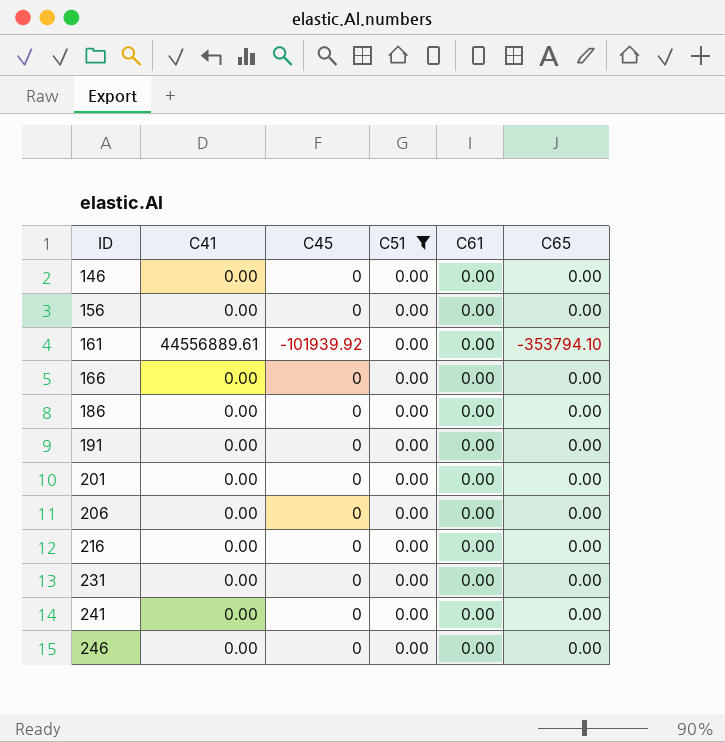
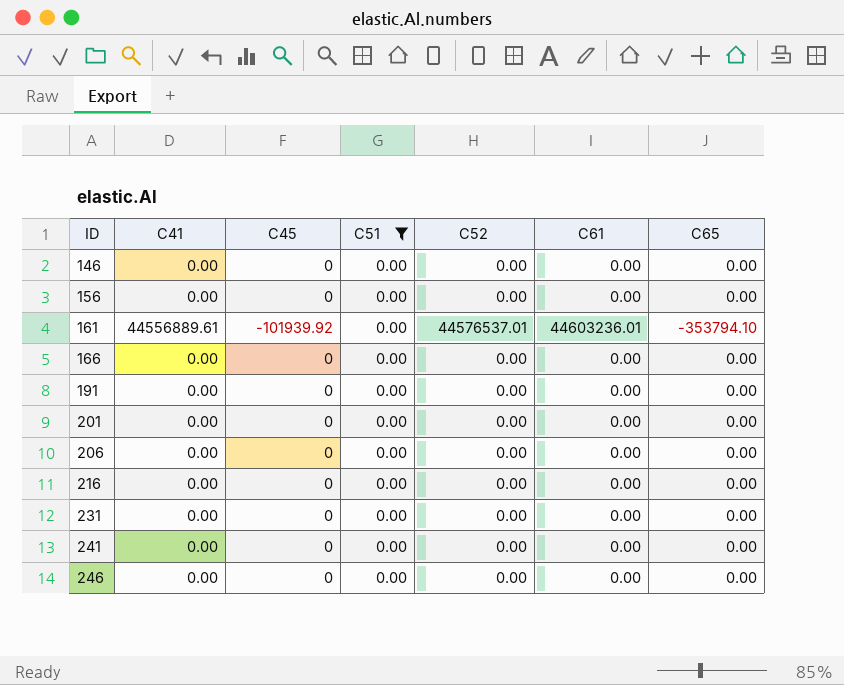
column C52 | position: none -> 5
row 186: 0.00 | 0 | 0.00 | 0.00 | 0.00 -> none
161 | C61: 0.00 -> 44603236.01

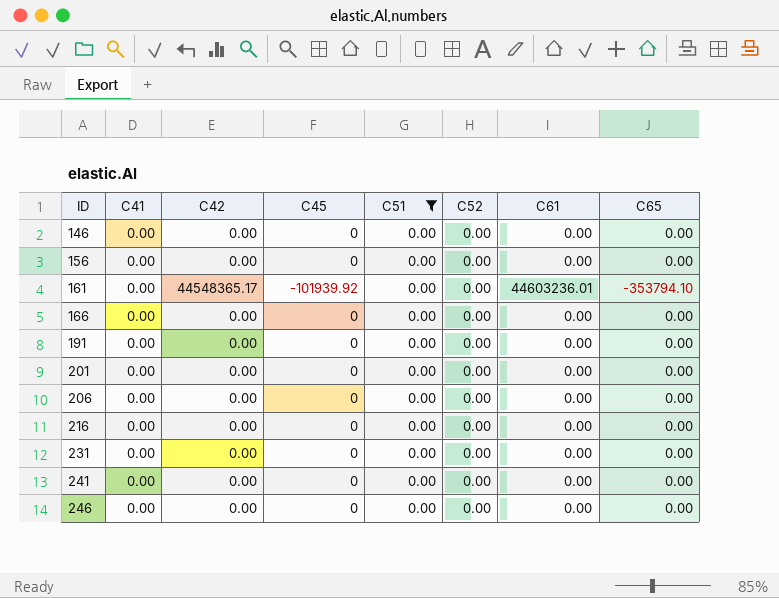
column C42 | position: none -> 3
161 | C41: 44556889.61 -> 0.00
161 | C52: 44576537.01 -> 0.00

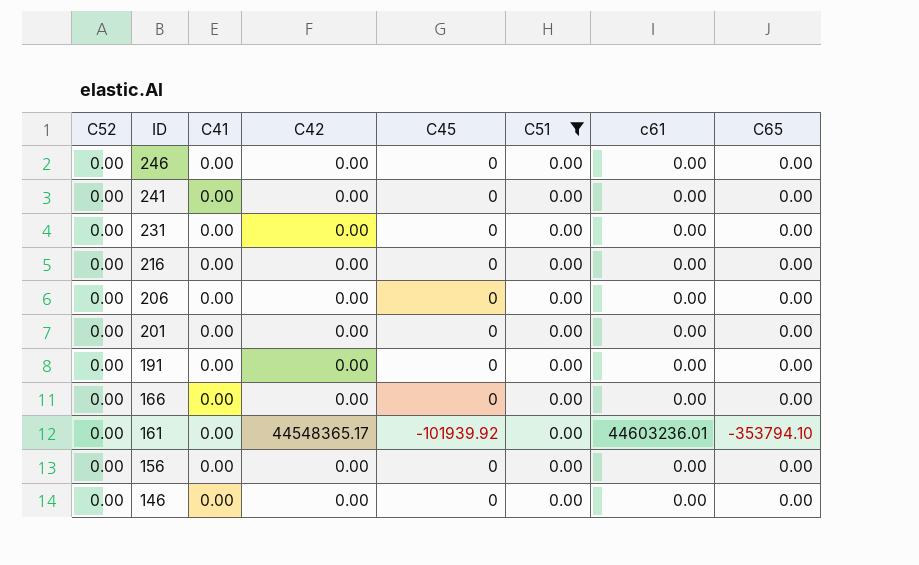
row order: ID ascending -> ID descending
column C52 | position: 6 -> 1
column name: C61 -> c61

